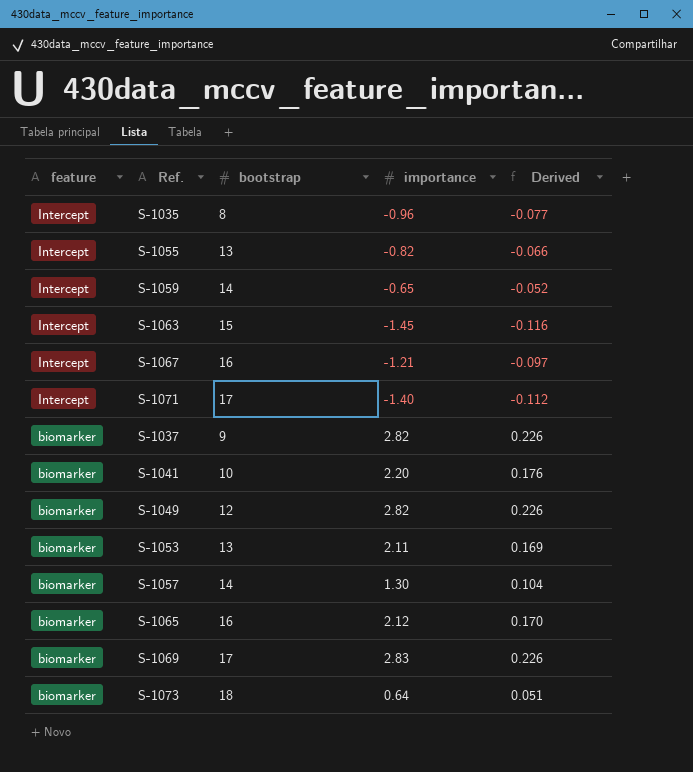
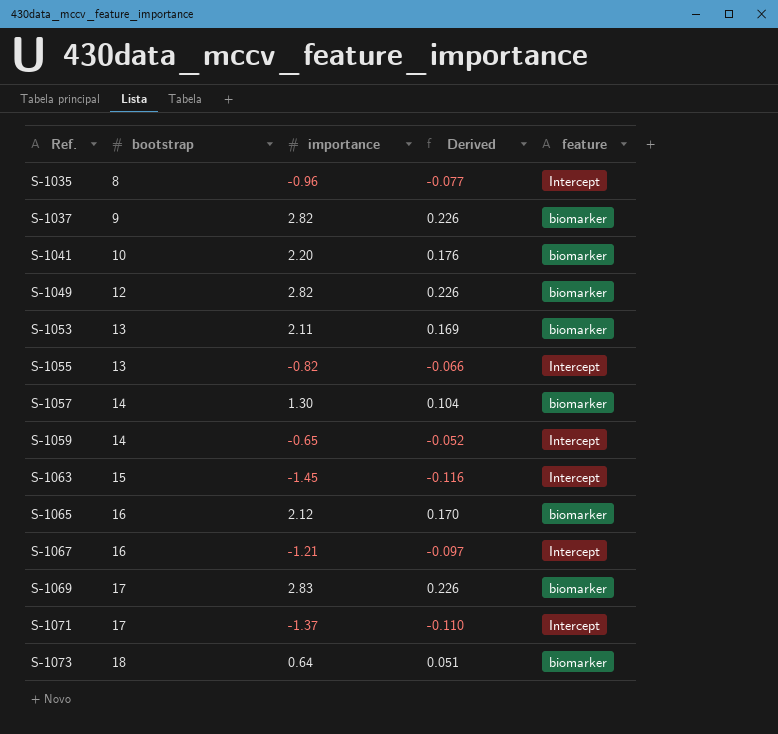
row order: feature descending -> Ref. ascending
column feature | position: 1 -> 5
S-1071 | importance: -1.40 -> -1.37
S-1071 | Derived: -0.112 -> -0.110

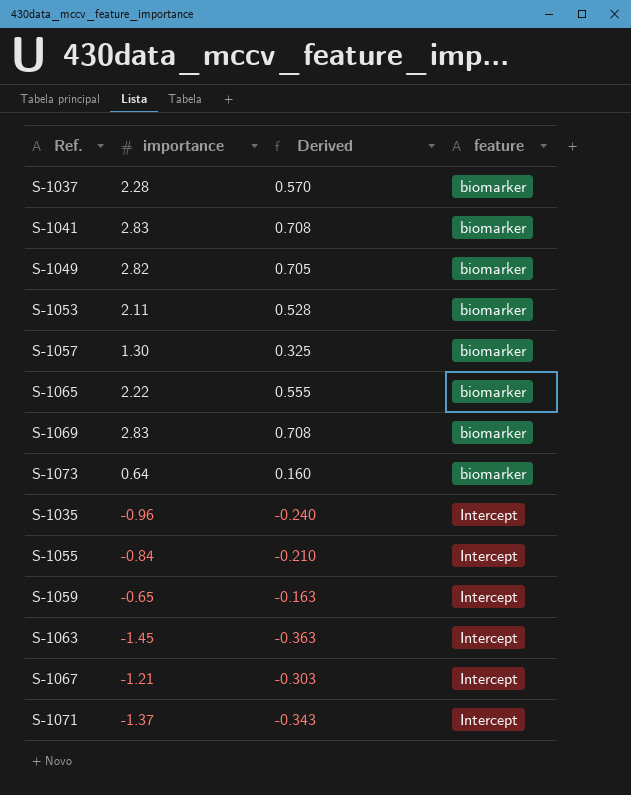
row order: Ref. ascending -> feature ascending
column bootstrap | position: 2 -> none
column Derived | formula: [importance] * 0.08 -> [importance] * 0.25
S-1037 | importance: 2.82 -> 2.28
S-1041 | importance: 2.20 -> 2.83
S-1065 | importance: 2.12 -> 2.22
S-1055 | importance: -0.82 -> -0.84

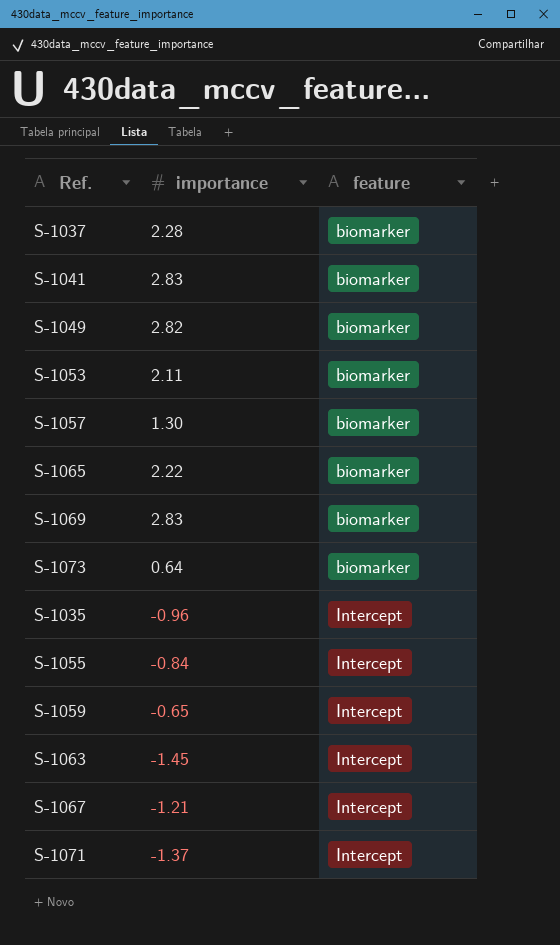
column Derived | formula: [importance] * 0.25 -> none

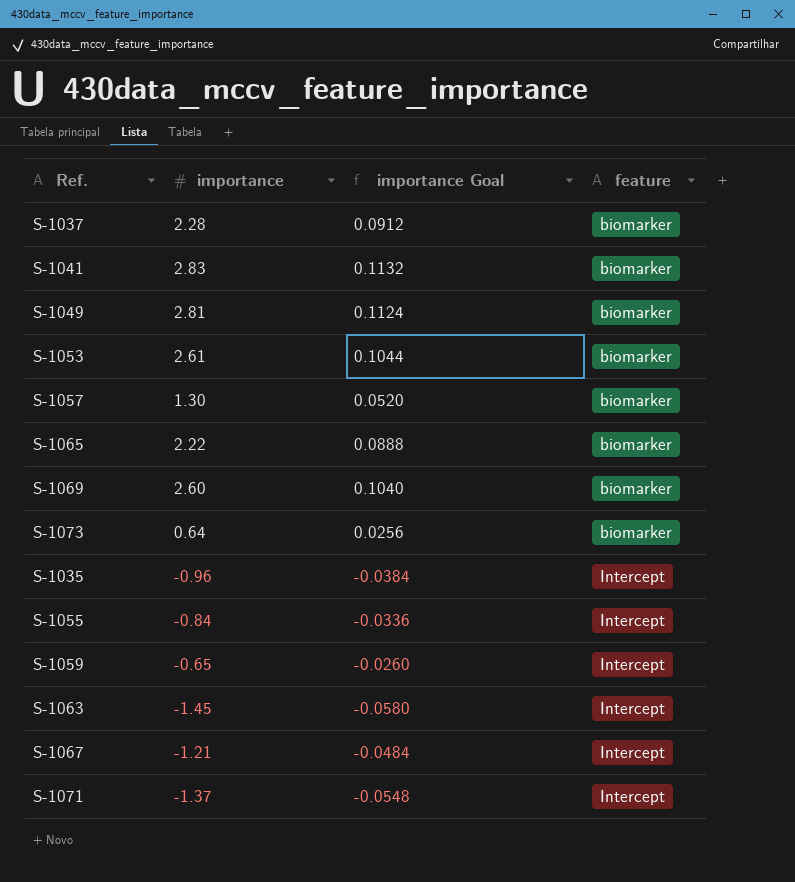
column importance Goal | formula: none -> [importance] * 0.04
S-1049 | importance: 2.82 -> 2.81
S-1053 | importance: 2.11 -> 2.61
S-1069 | importance: 2.83 -> 2.60

